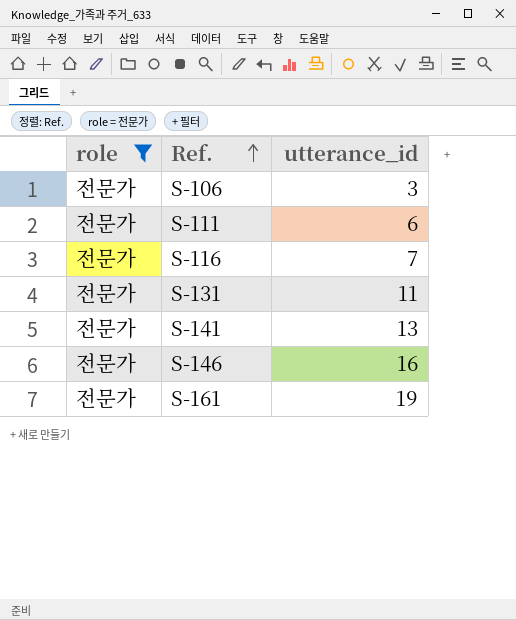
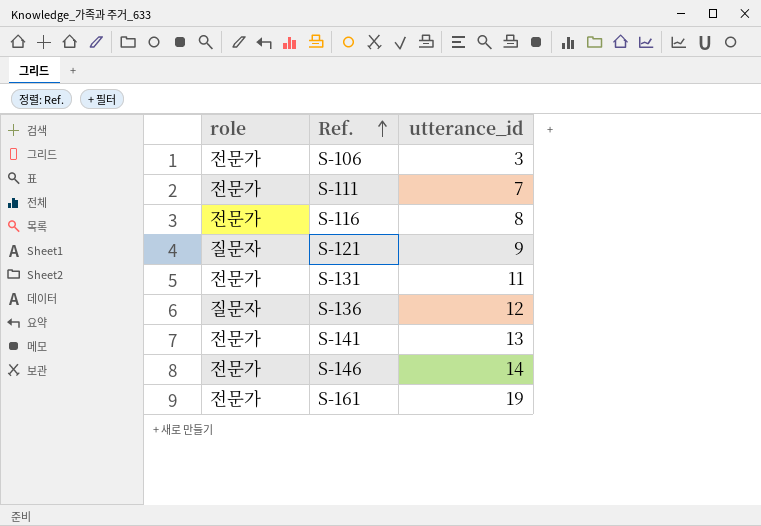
filter: role = 전문가 -> none
S-111 | utterance_id: 6 -> 7
S-116 | utterance_id: 7 -> 8
S-146 | utterance_id: 16 -> 14

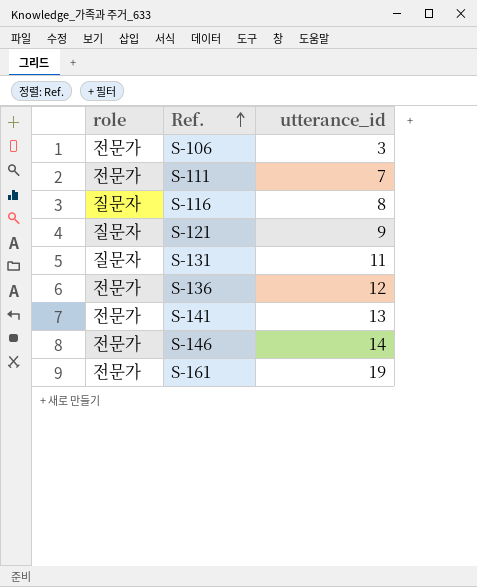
S-116 | role: 전문가 -> 질문자
S-131 | role: 전문가 -> 질문자
S-136 | role: 질문자 -> 전문가

